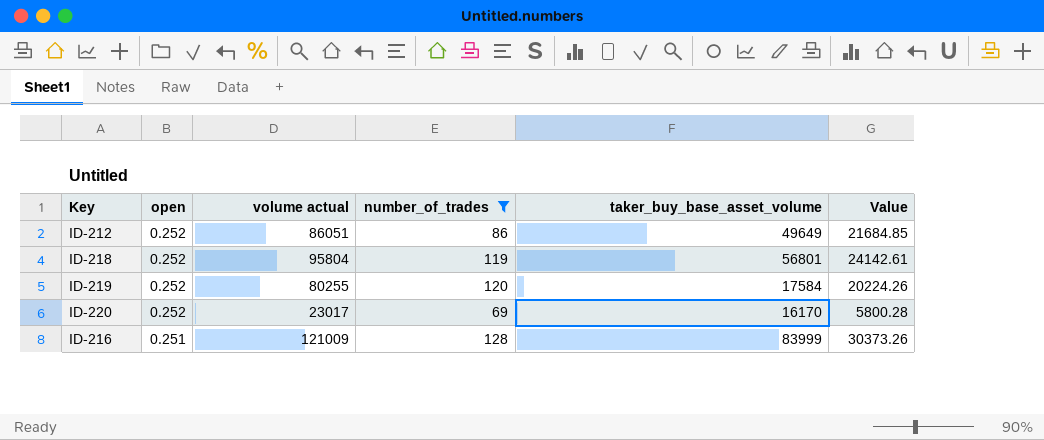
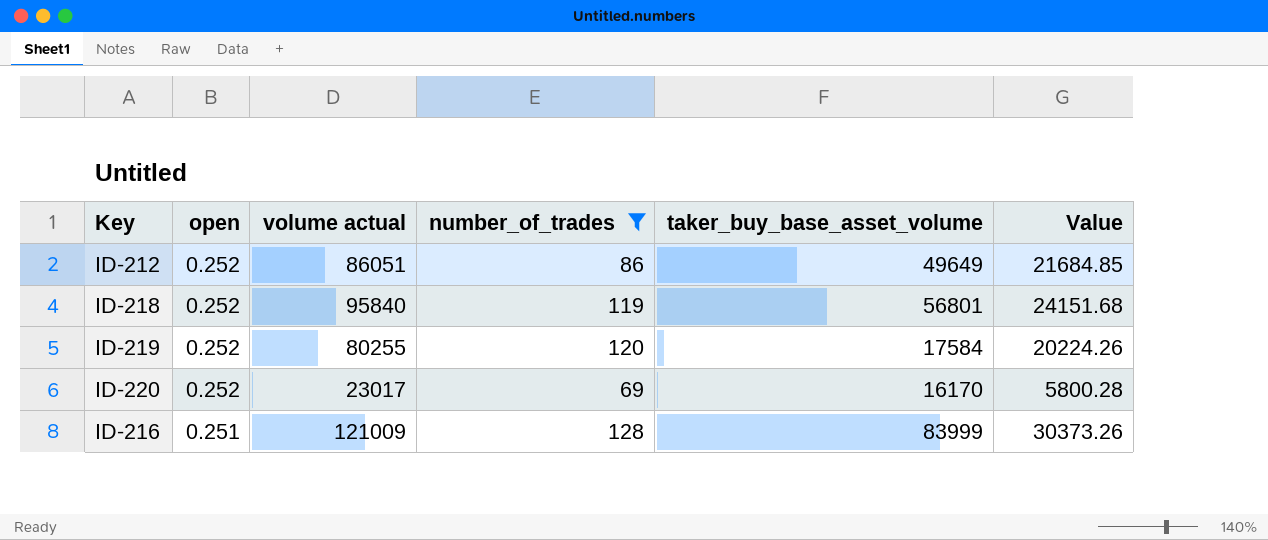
ID-218 | volume actual: 95804 -> 95840
ID-218 | Value: 24142.61 -> 24151.68

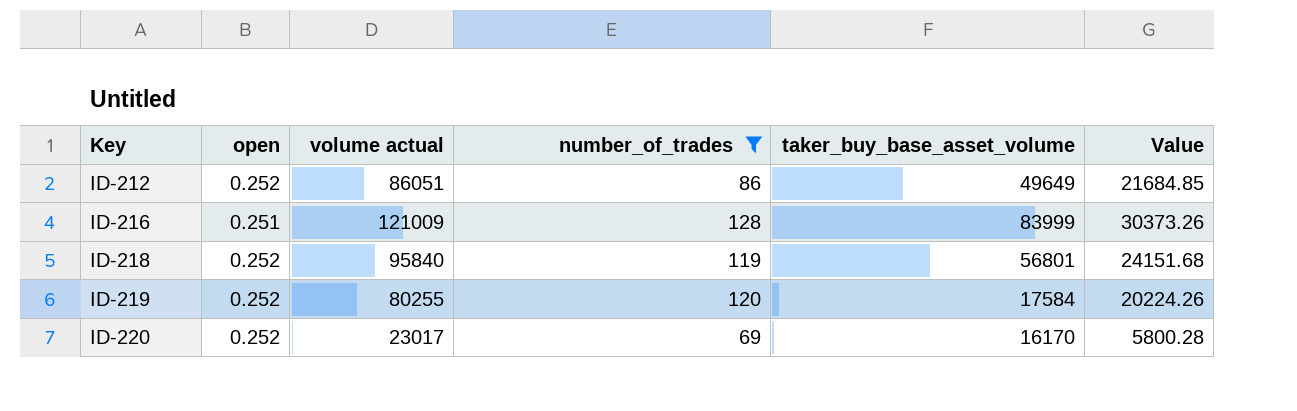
row order: open descending -> Key ascending

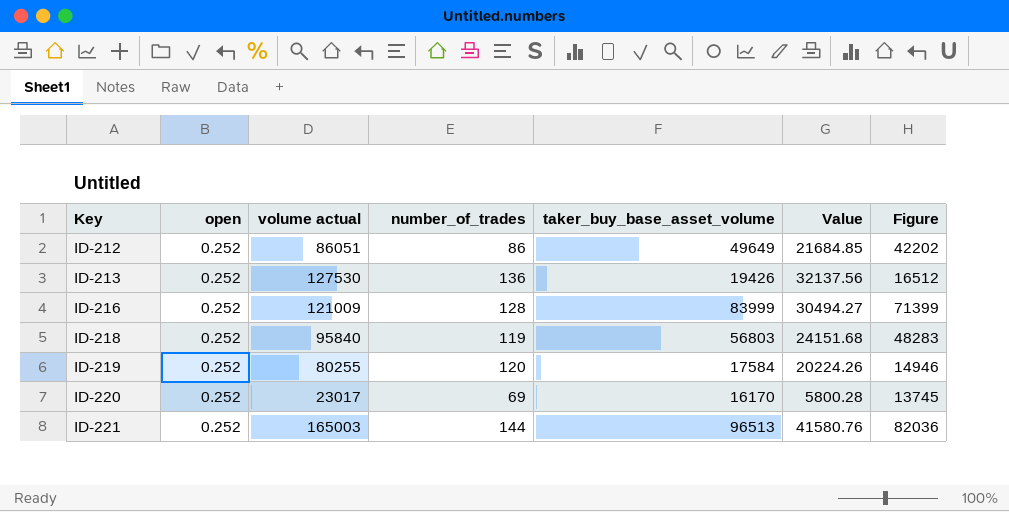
filter: number_of_trades <= 128 -> none
column Figure | formula: none -> [taker_buy_base_asset_volume] * 0.85
ID-216 | open: 0.251 -> 0.252
ID-216 | Value: 30373.26 -> 30494.27
ID-218 | taker_buy_base_asset_volume: 56801 -> 56803

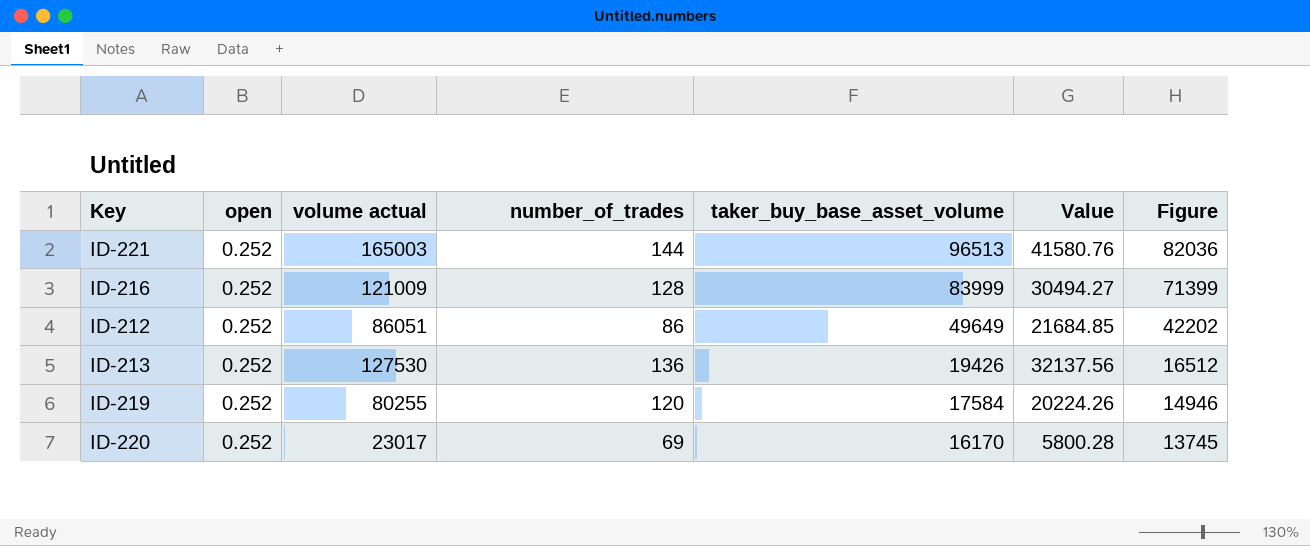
row order: Key ascending -> taker_buy_base_asset_volume descending
row ID-218: 0.252 | 95840 | 119 | 56803 | 24151.68 | 48283 -> none

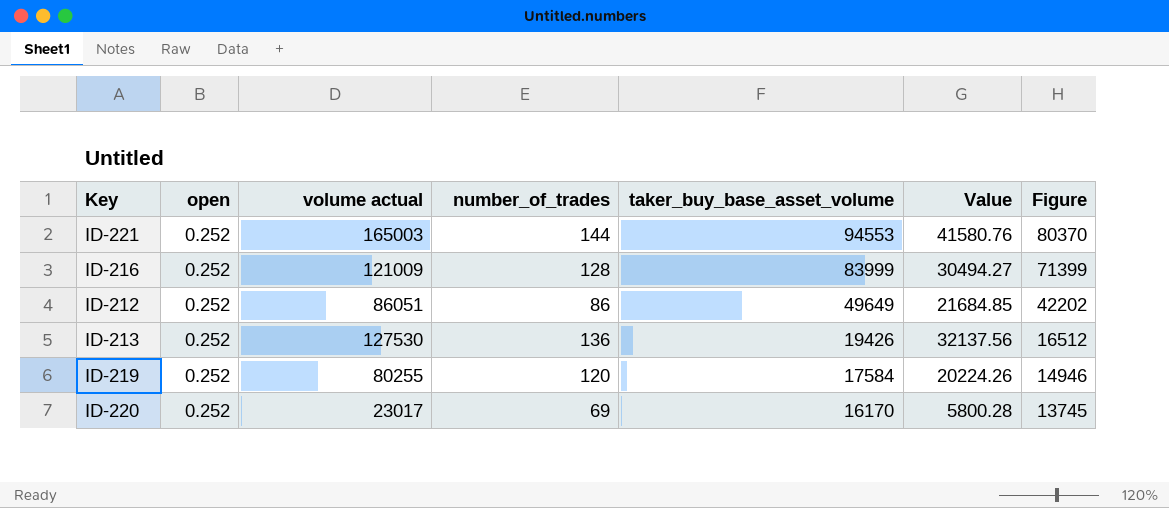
ID-221 | taker_buy_base_asset_volume: 96513 -> 94553
ID-221 | Figure: 82036 -> 80370

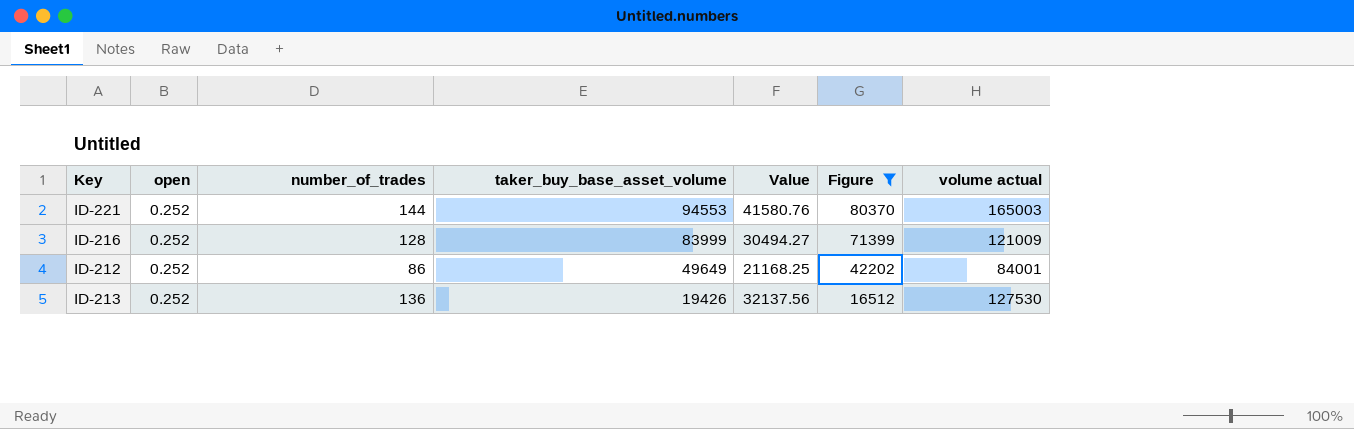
filter: none -> Figure >= 16512
column volume actual | position: 3 -> 7
ID-212 | Value: 21684.85 -> 21168.25
ID-212 | volume actual: 86051 -> 84001

